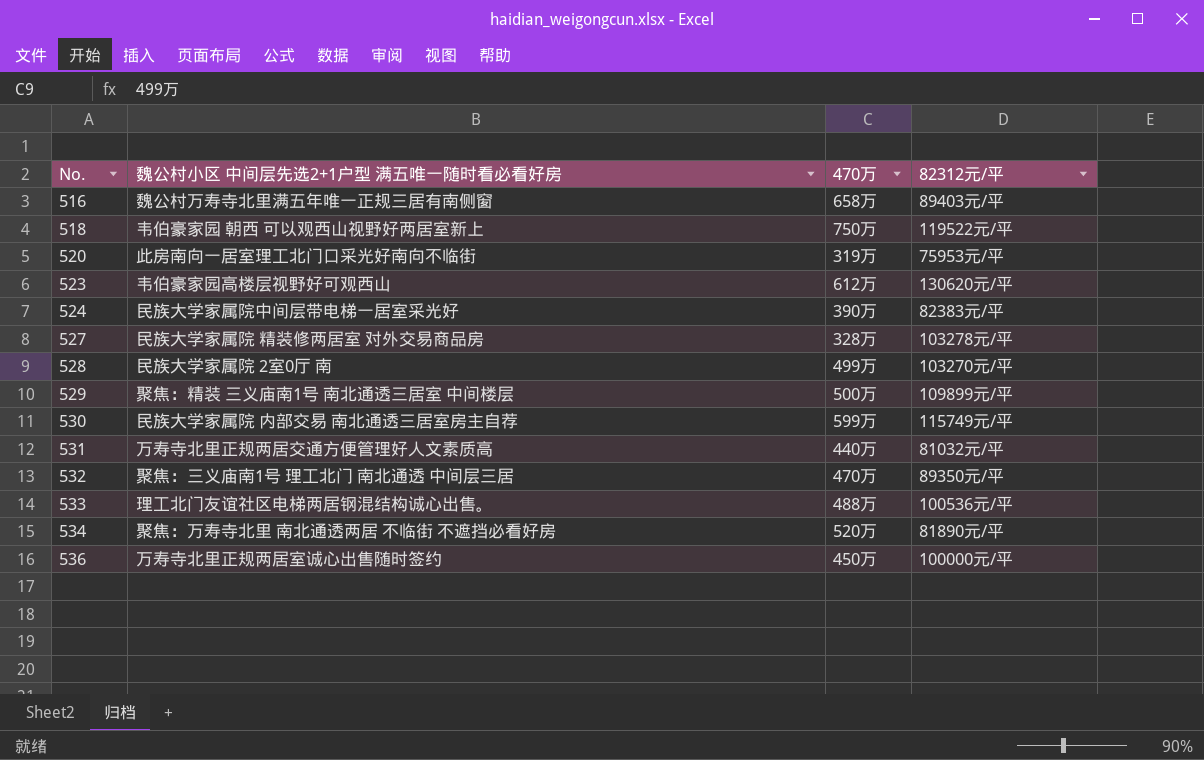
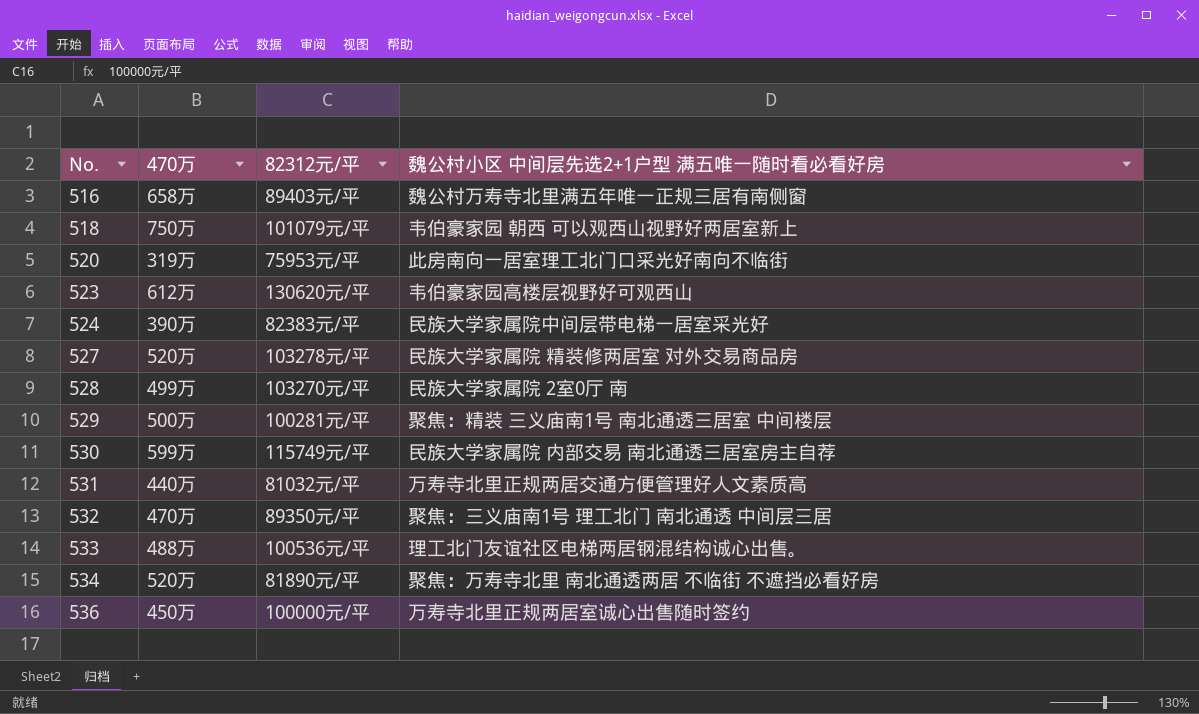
column 魏公村小区 中间层先选2+1户型 满五唯一随时看必看好房 | position: 2 -> 4
518 | 82312元/平: 119522元/平 -> 101079元/平
527 | 470万: 328万 -> 520万
529 | 82312元/平: 109899元/平 -> 100281元/平

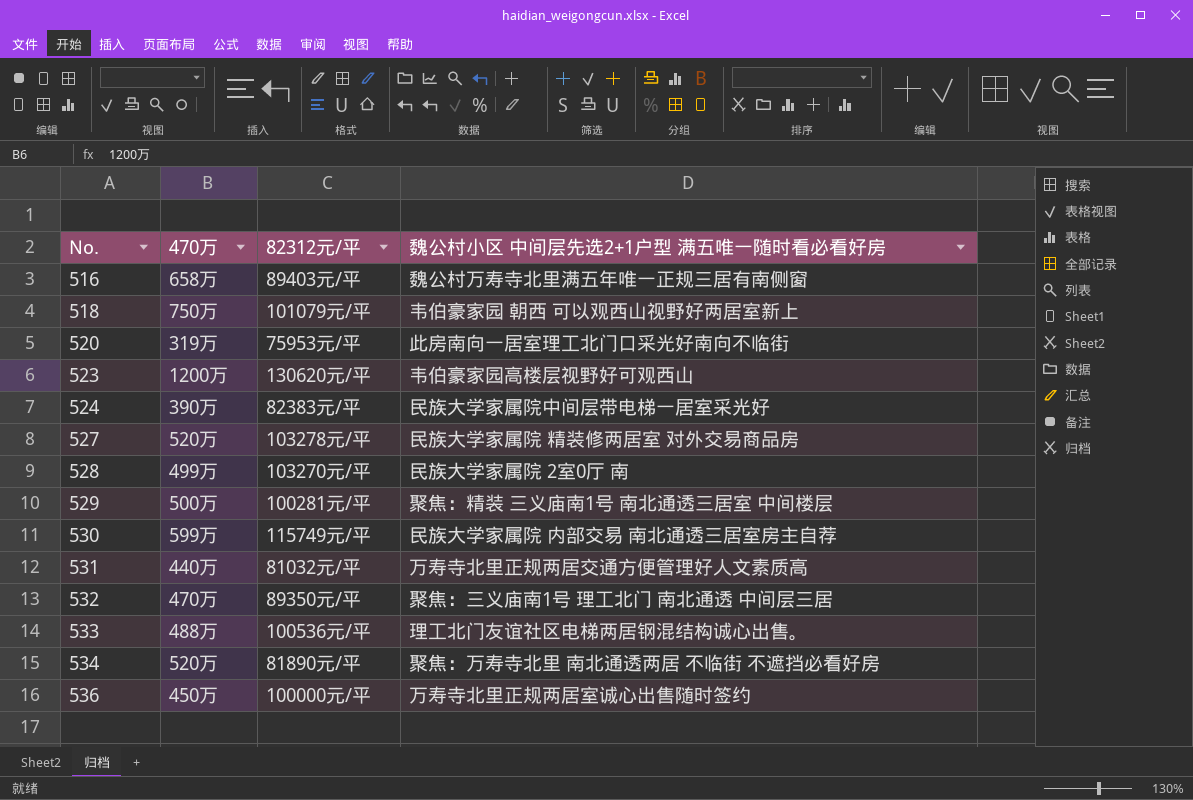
523 | 470万: 612万 -> 1200万

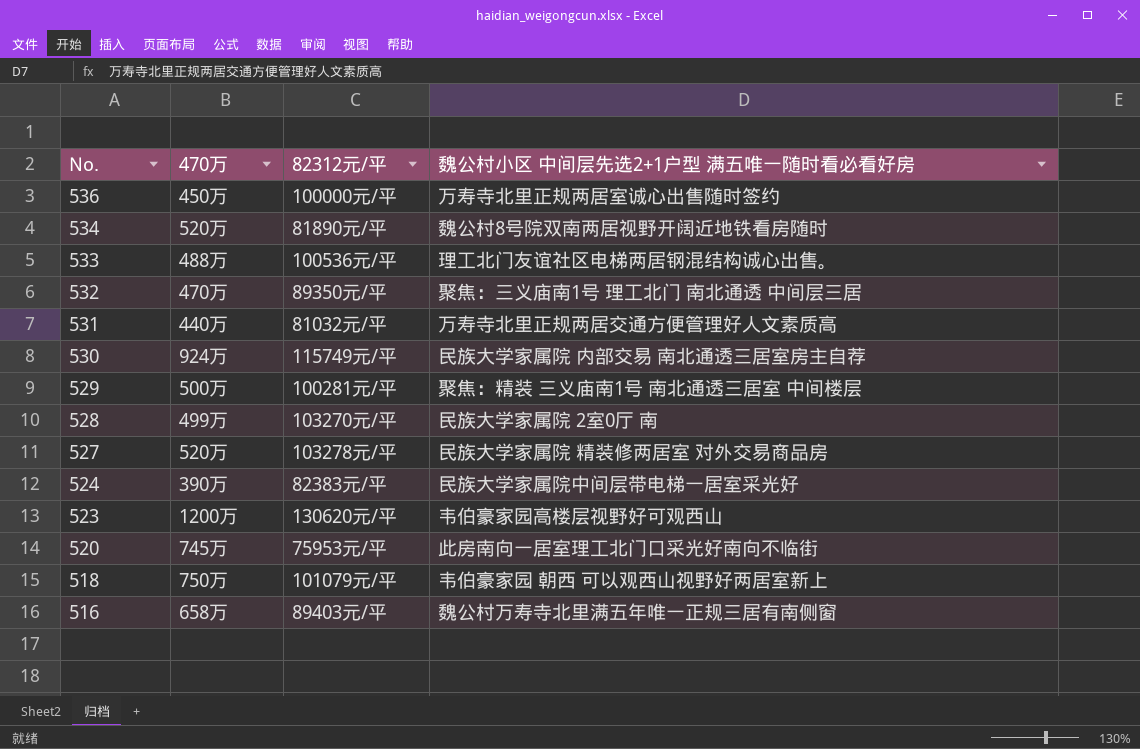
row order: No. ascending -> No. descending
534 | 魏公村小区 中间层先选2+1户型 满五唯一随时看必看好房: 聚焦：万寿寺北里 南北通透两居 不临街 不遮挡必看好房 -> 魏公村8号院双南两居视野开阔近地铁看房随时
530 | 470万: 599万 -> 924万
520 | 470万: 319万 -> 745万

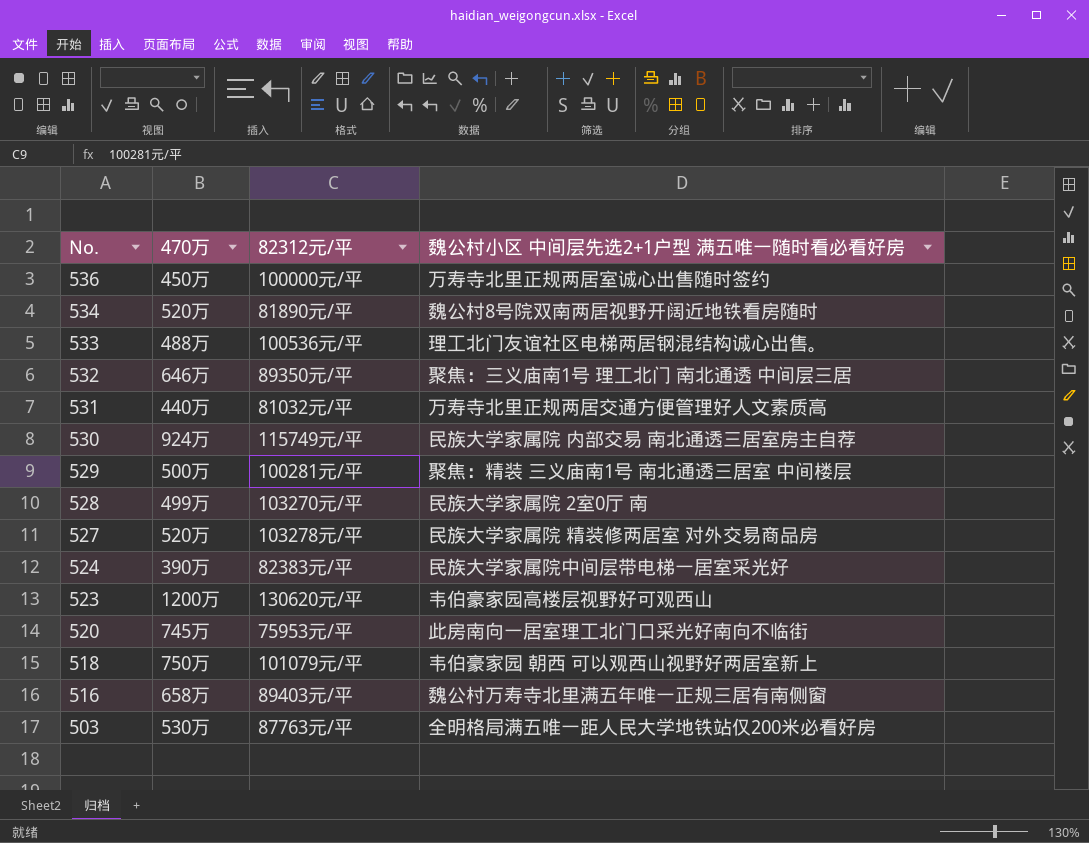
532 | 470万: 470万 -> 646万
row 503: none -> 530万 | 87763元/平 | 全明格局满五唯一距人民大学地铁站仅200米必看好房

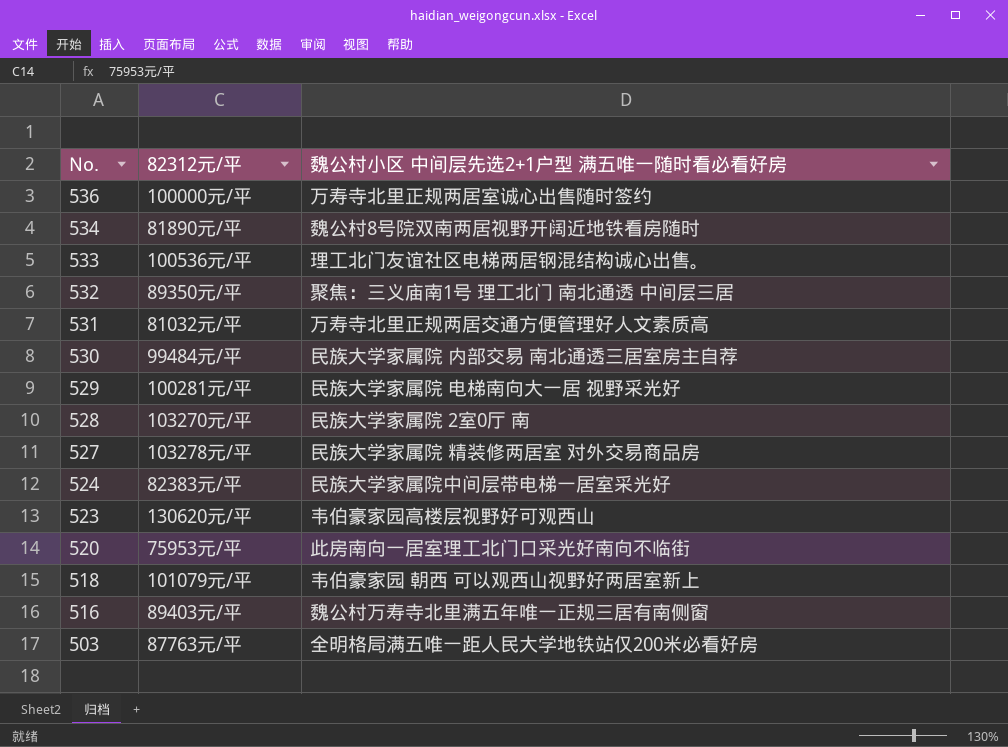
column 470万 | position: 2 -> none
530 | 82312元/平: 115749元/平 -> 99484元/平
529 | 魏公村小区 中间层先选2+1户型 满五唯一随时看必看好房: 聚焦：精装 三义庙南1号 南北通透三居室 中间楼层 -> 民族大学家属院 电梯南向大一居 视野采光好

